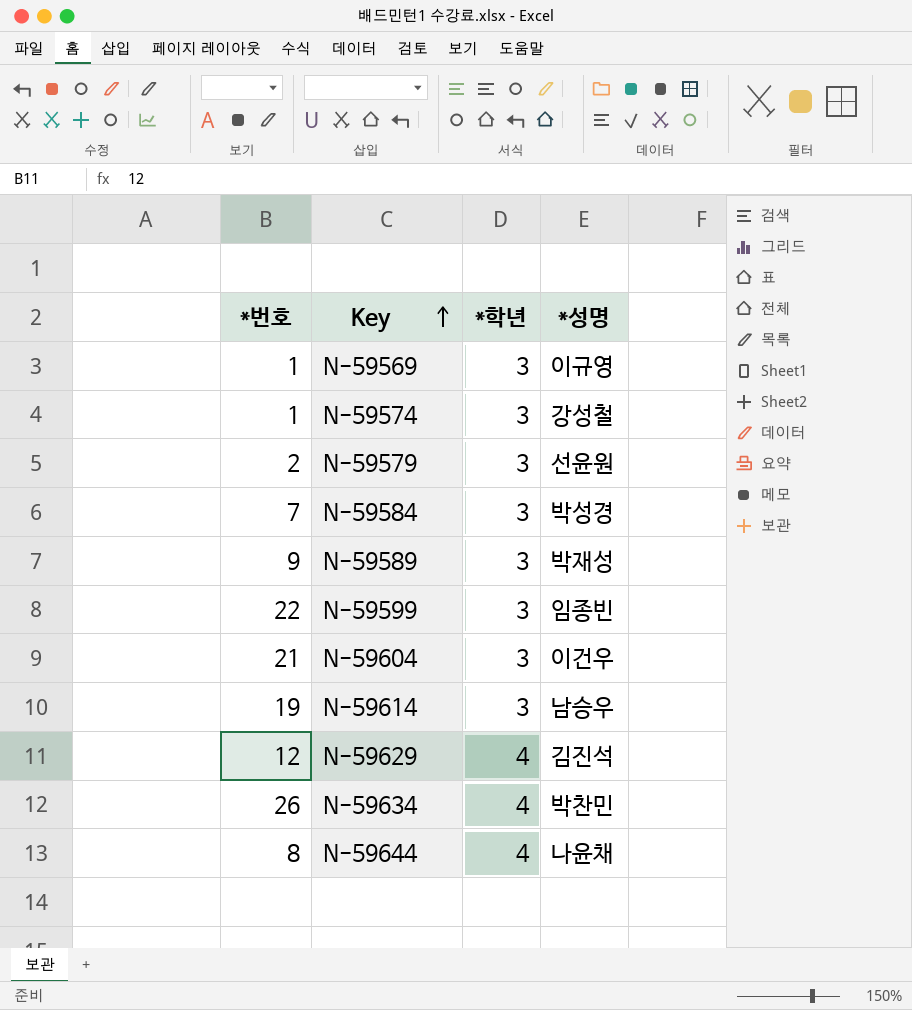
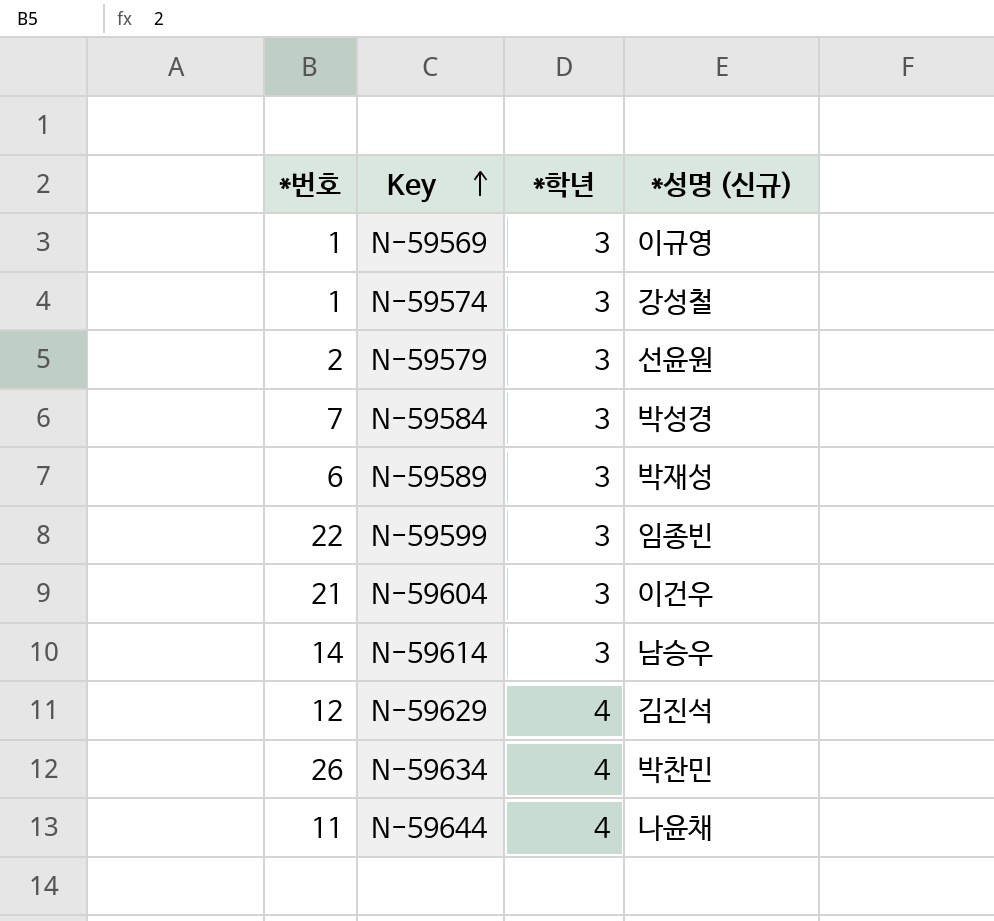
column name: *성명 -> *성명 (신규)
N-59589 | *번호: 9 -> 6
N-59614 | *번호: 19 -> 14
N-59644 | *번호: 8 -> 11

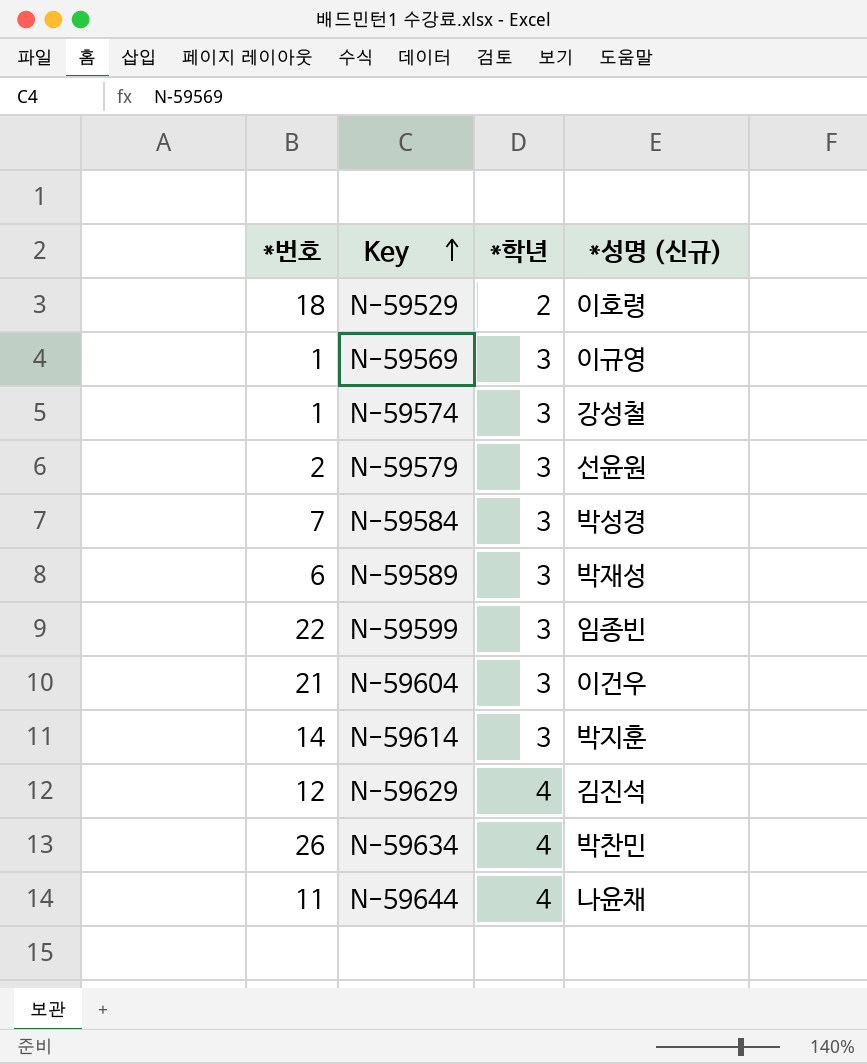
row N-59529: none -> 18 | 2 | 이호령
N-59614 | *성명 (신규): 남승우 -> 박지훈

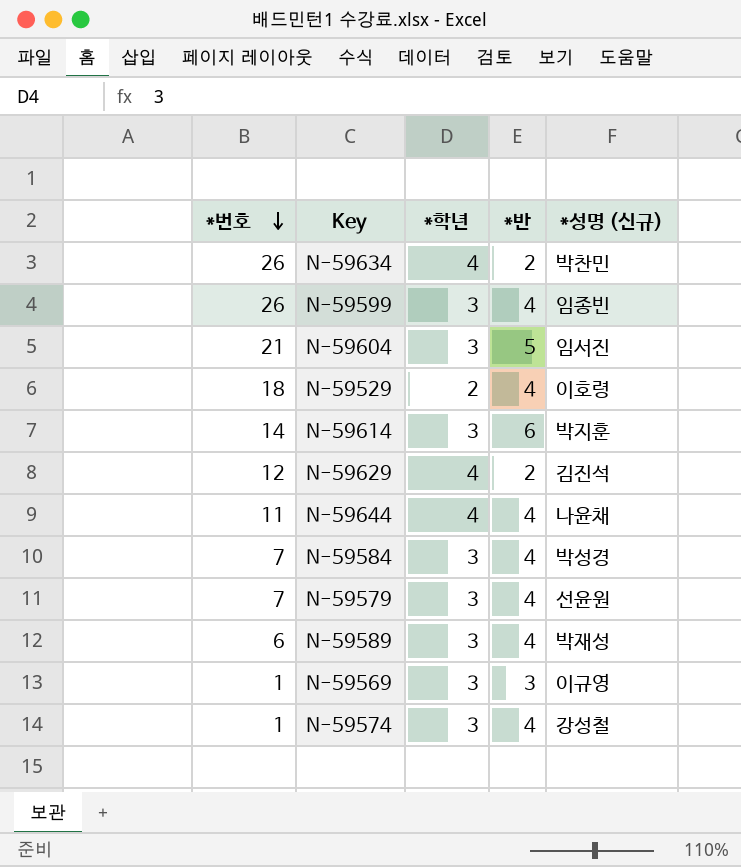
row order: Key ascending -> *번호 descending
column *반 | position: none -> 4
N-59599 | *번호: 22 -> 26
N-59604 | *성명 (신규): 이건우 -> 임서진
N-59579 | *번호: 2 -> 7

